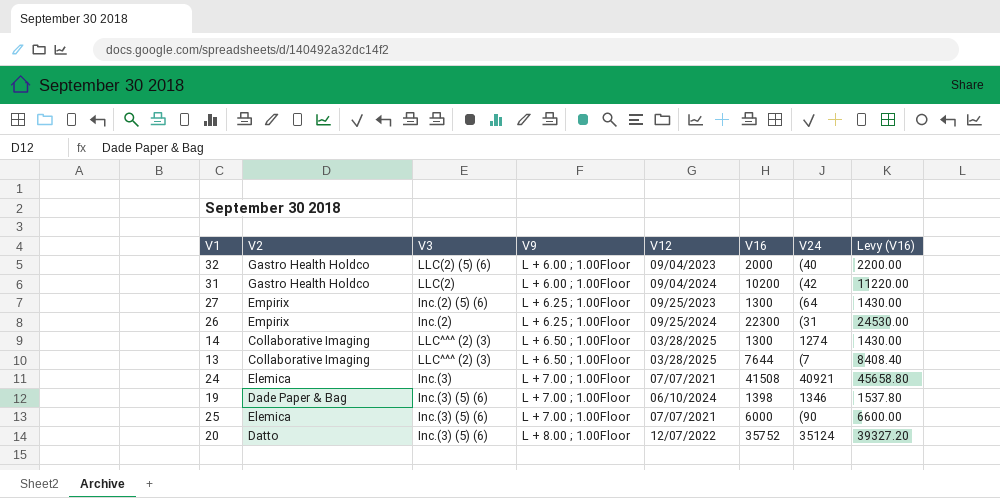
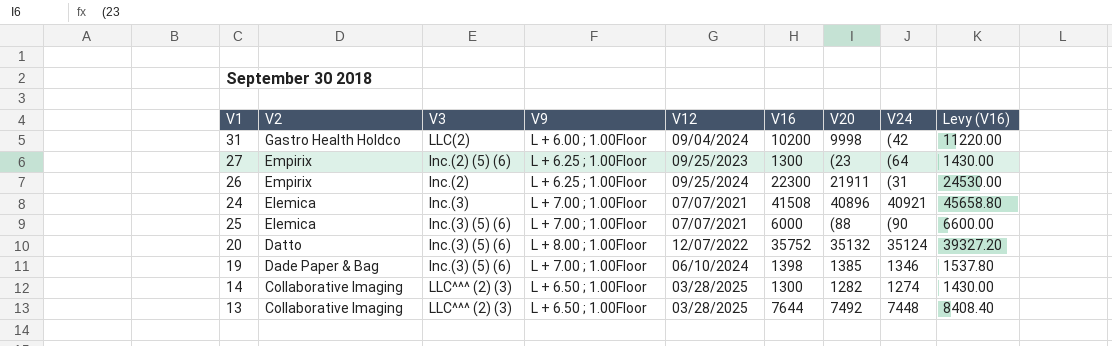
row order: V9 ascending -> V2 descending
column V20 | position: none -> 7
row 32: Gastro Health Holdco | LLC(2) (5) (6) | L + 6.00 ; 1.00Floor | 09/04/2023 | 2000 | (40 | 2200.00 -> none
13 | V24: (7 -> 7448

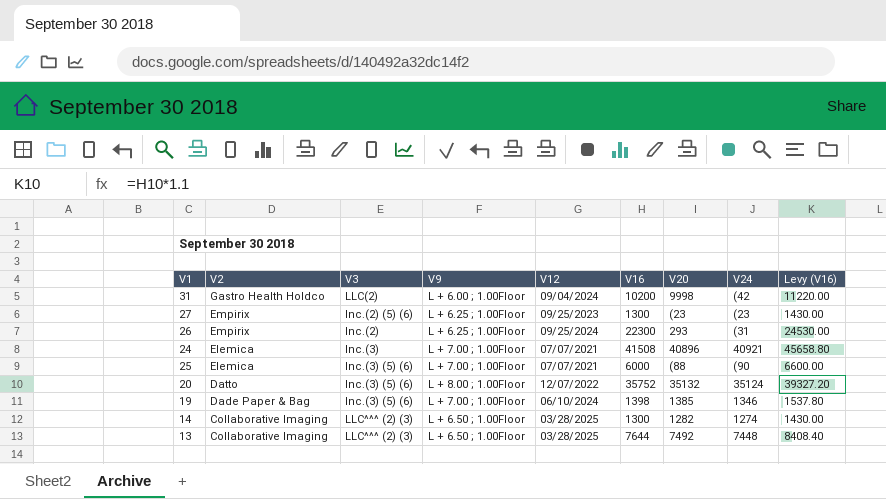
27 | V24: (64 -> (23
26 | V20: 21911 -> 293

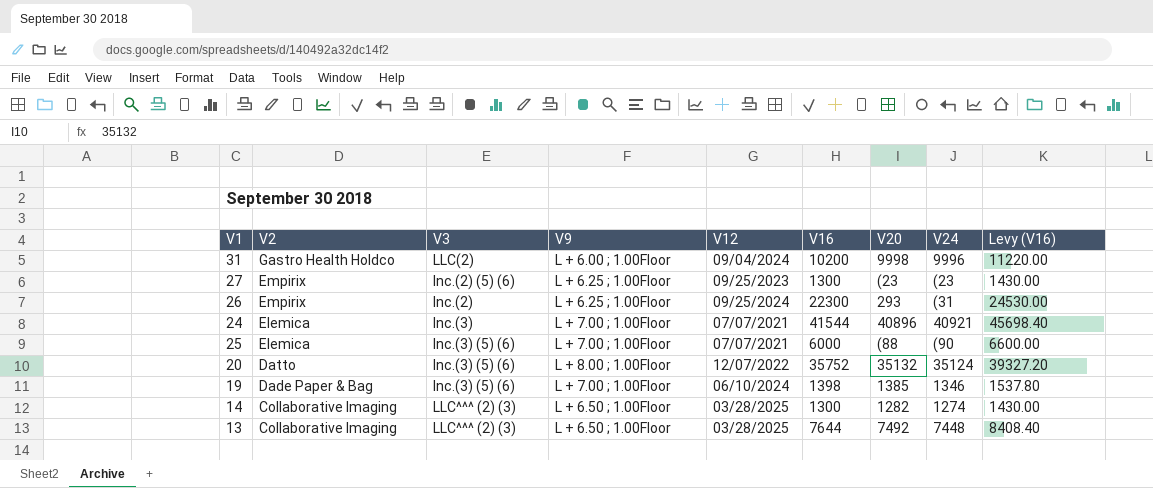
31 | V24: (42 -> 9996
24 | V16: 41508 -> 41544
24 | Levy (V16): 45658.80 -> 45698.40

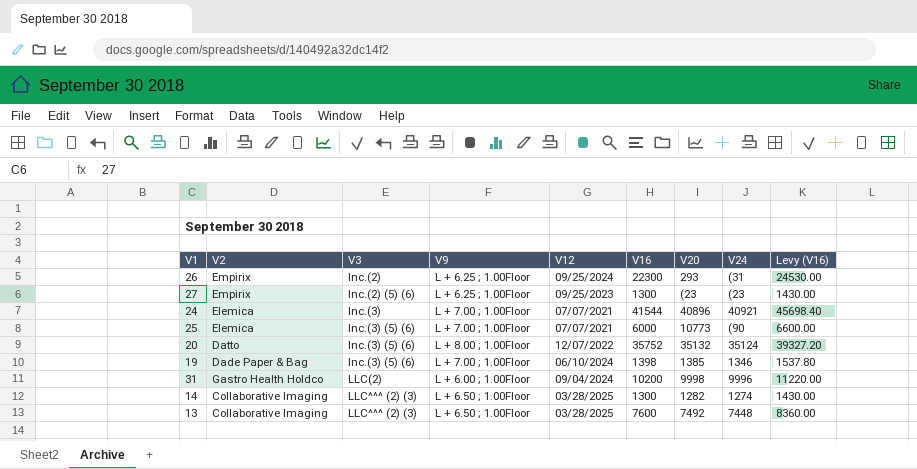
row order: V2 descending -> V3 ascending
25 | V20: (88 -> 10773
13 | V16: 7644 -> 7600
13 | Levy (V16): 8408.40 -> 8360.00

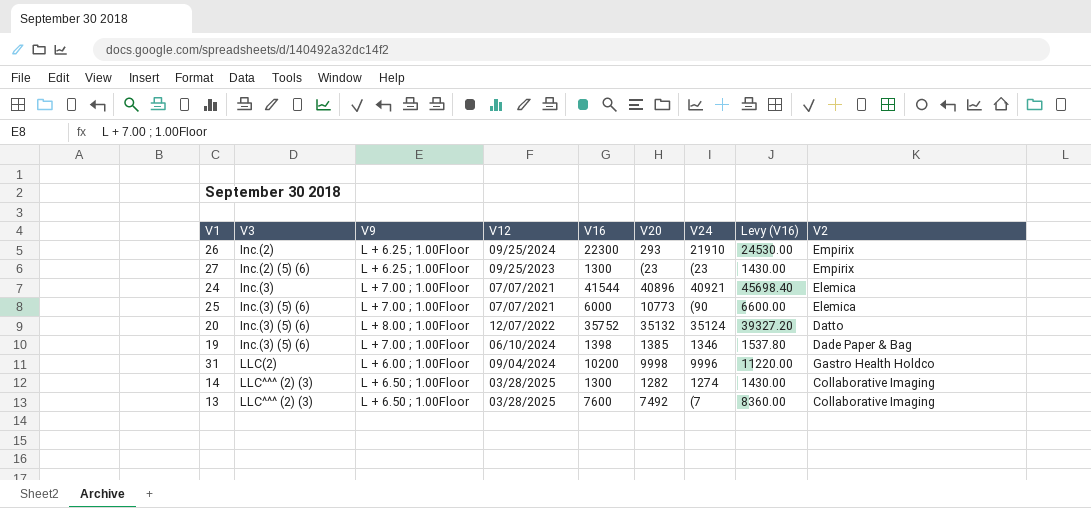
column V2 | position: 2 -> 9
26 | V24: (31 -> 21910
13 | V24: 7448 -> (7

